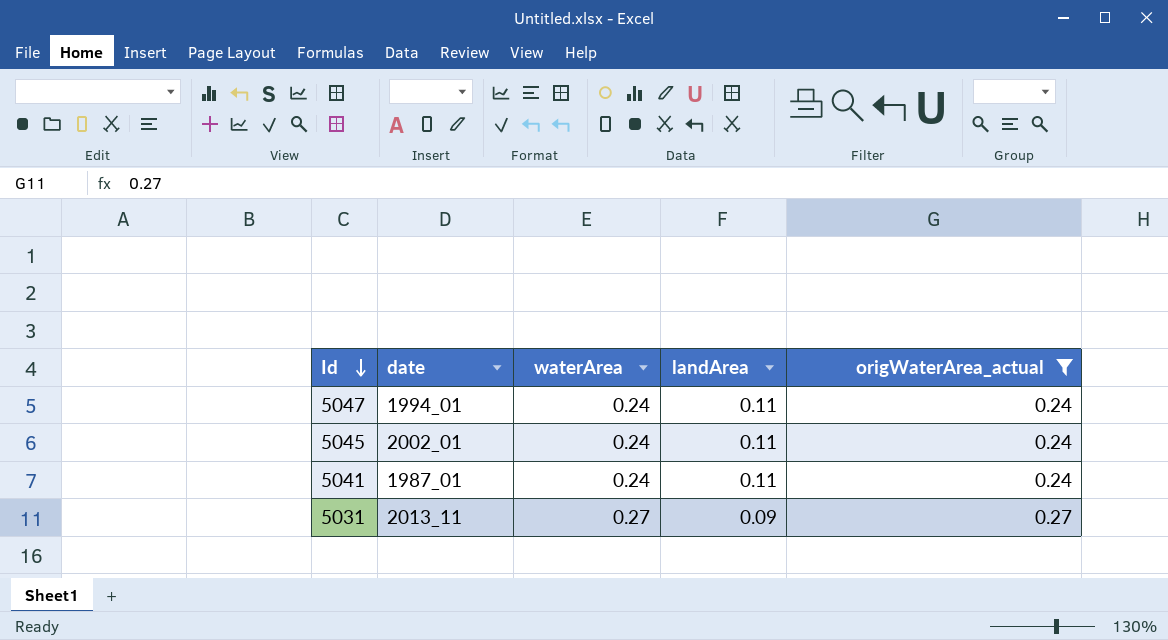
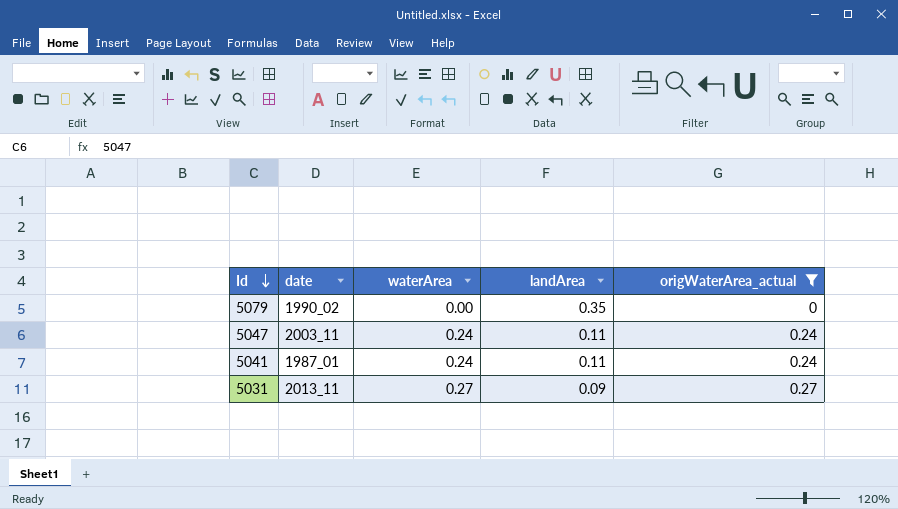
row 5045: 2002_01 | 0.24 | 0.11 | 0.24 -> none
row 5079: none -> 1990_02 | 0.00 | 0.35 | 0
5047 | date: 1994_01 -> 2003_11

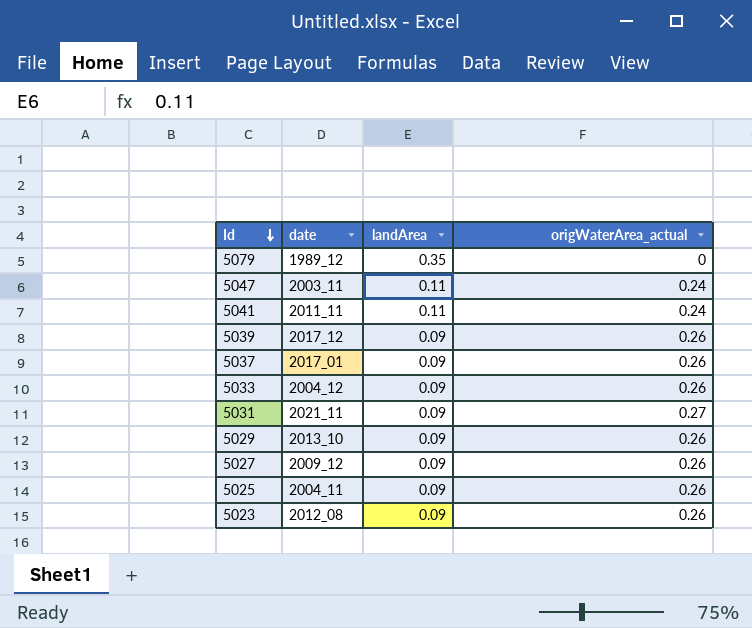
filter: origWaterArea_actual != 0.26 -> none
column waterArea | position: 3 -> none
5079 | date: 1990_02 -> 1989_12
5041 | date: 1987_01 -> 2011_11
5031 | date: 2013_11 -> 2021_11

